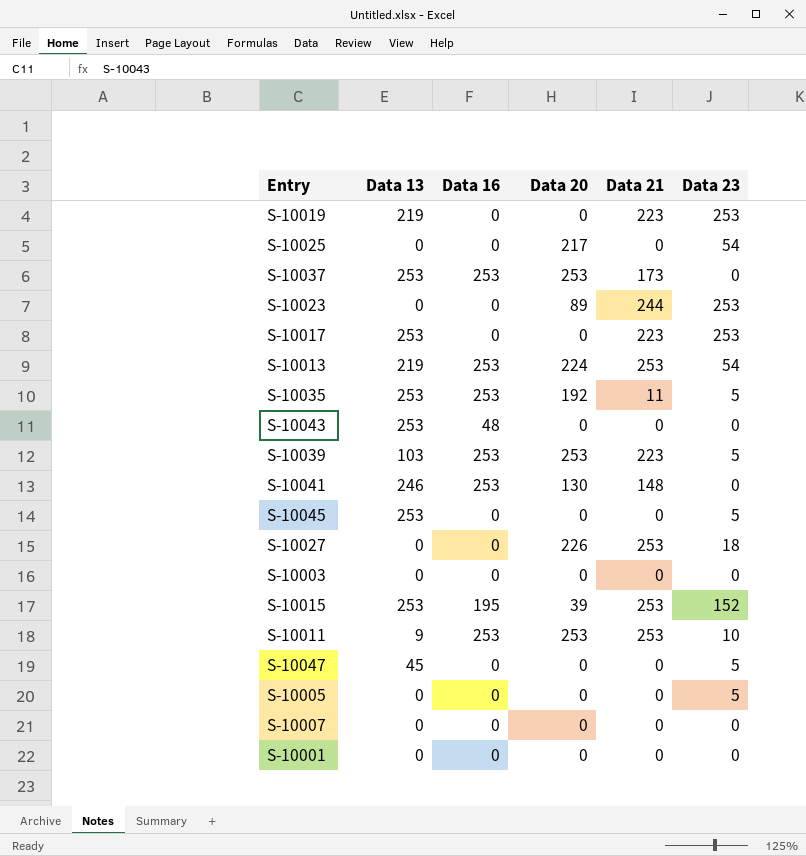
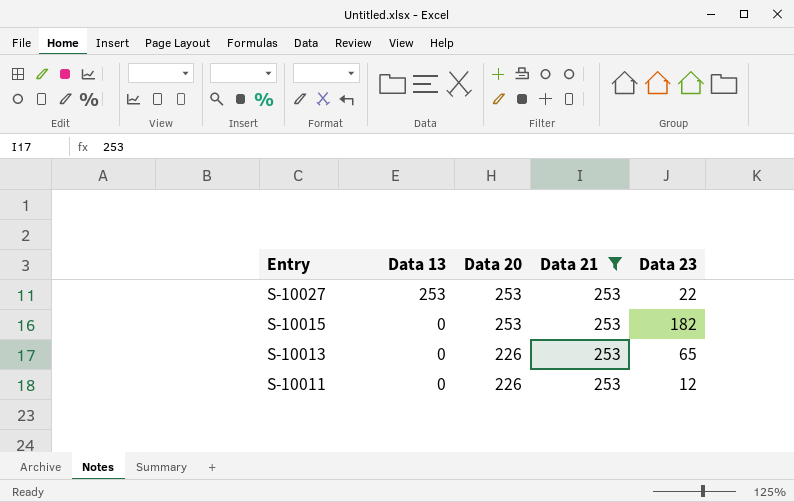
filter: none -> Data 21 = 253
row order: none -> Entry descending
column Data 16 | position: 3 -> none
S-10027 | Data 13: 0 -> 253
S-10027 | Data 20: 226 -> 253
S-10027 | Data 23: 18 -> 22
S-10015 | Data 13: 253 -> 0
S-10015 | Data 20: 39 -> 253
S-10015 | Data 23: 152 -> 182
S-10013 | Data 13: 219 -> 0
S-10013 | Data 20: 224 -> 226
S-10013 | Data 23: 54 -> 65
S-10011 | Data 13: 9 -> 0
S-10011 | Data 20: 253 -> 226
S-10011 | Data 23: 10 -> 12

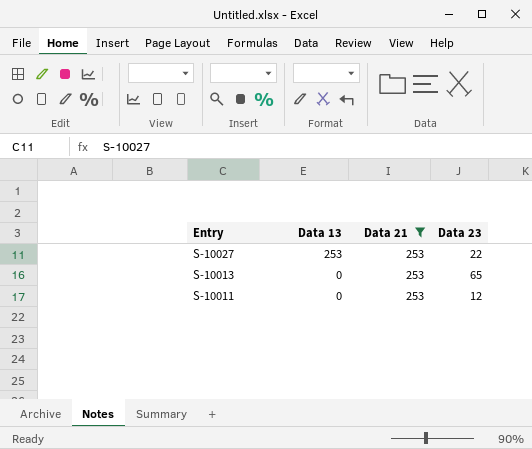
column Data 20 | position: 3 -> none
row S-10015: 0 | 253 | 253 | 182 -> none

